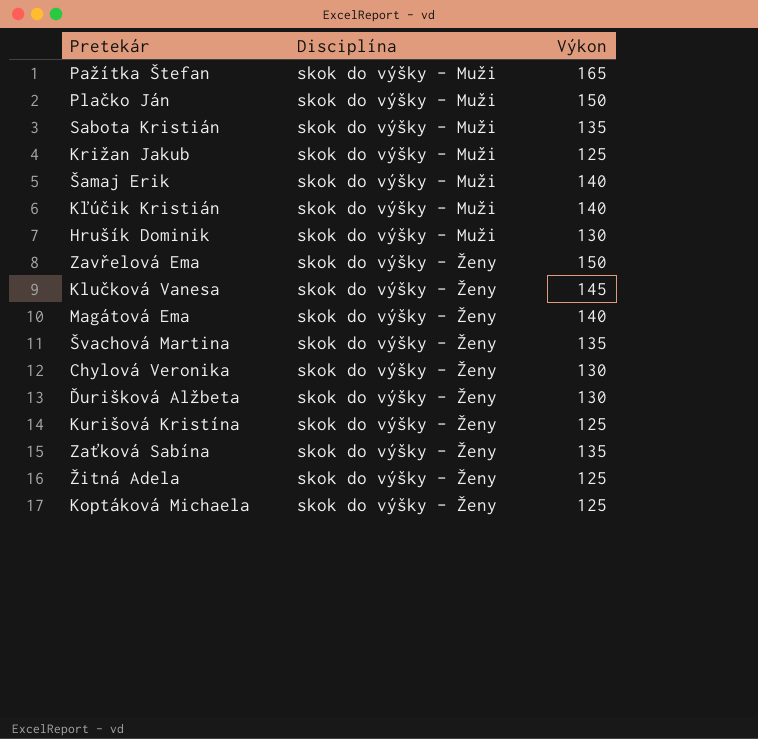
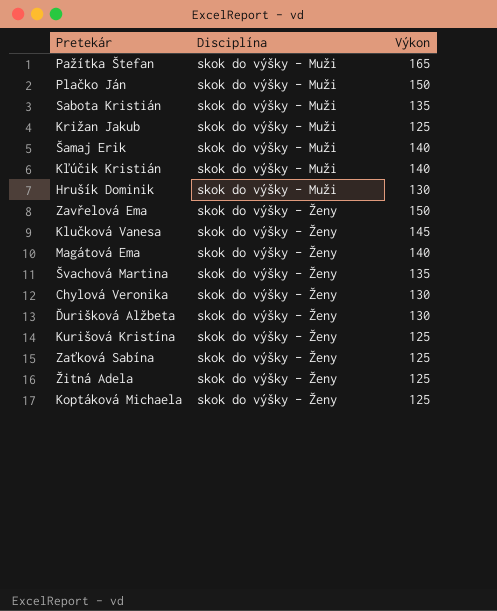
Zaťková Sabína | Výkon: 135 -> 125

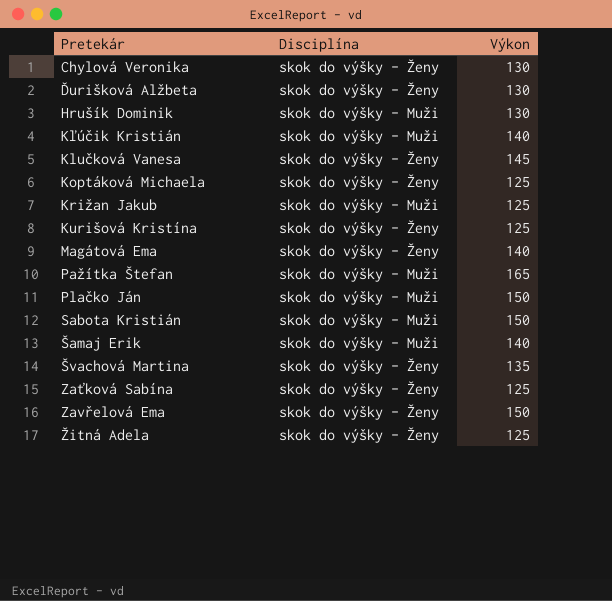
row order: Disciplína ascending -> Pretekár ascending
Sabota Kristián | Výkon: 135 -> 150

